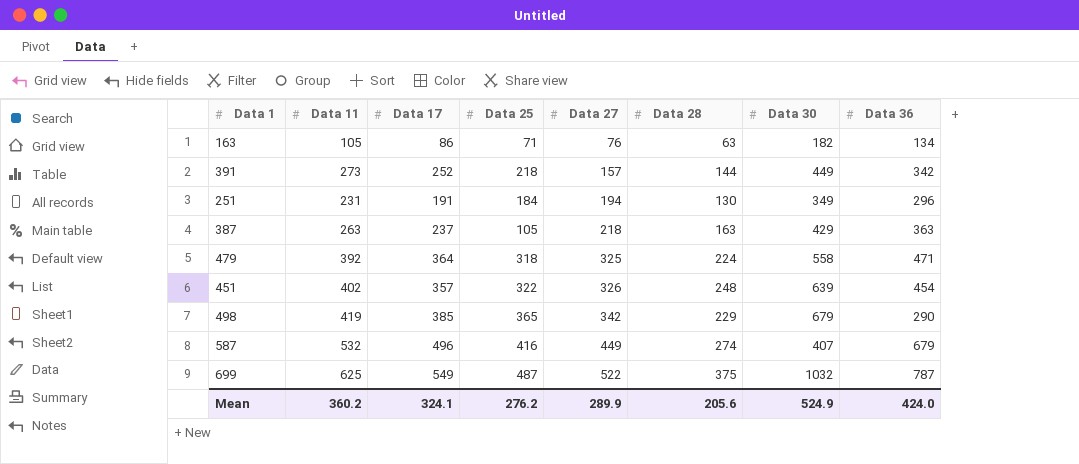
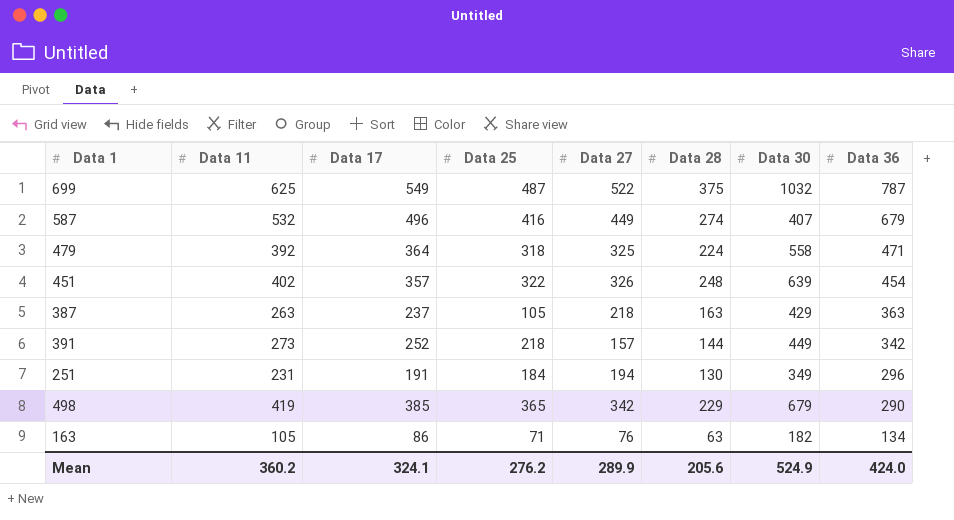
row order: Data 27 ascending -> Data 36 descending

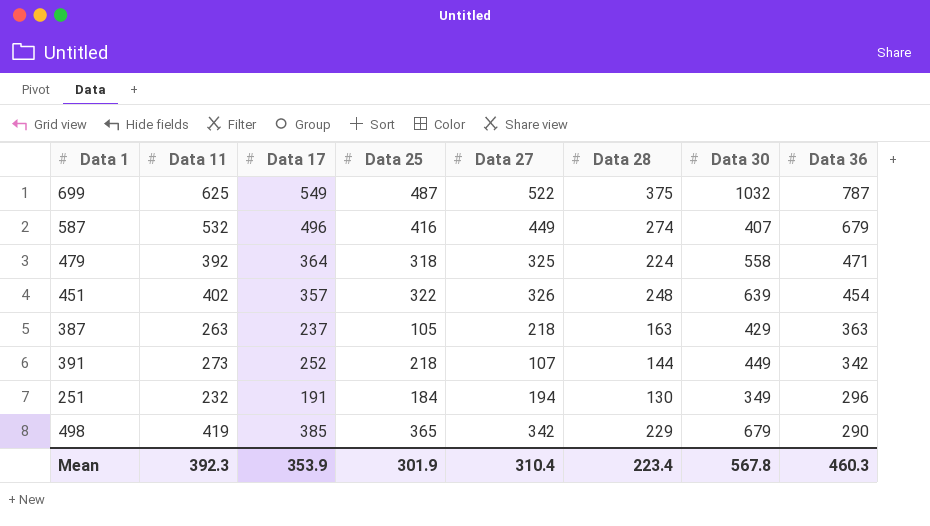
row 163: 105 | 86 | 71 | 76 | 63 | 182 | 134 -> none
391 | Data 27: 157 -> 107
251 | Data 11: 231 -> 232
Mean | Data 11: 360.2 -> 392.3
Mean | Data 17: 324.1 -> 353.9
Mean | Data 25: 276.2 -> 301.9
Mean | Data 27: 289.9 -> 310.4
Mean | Data 28: 205.6 -> 223.4
Mean | Data 30: 524.9 -> 567.8
Mean | Data 36: 424.0 -> 460.3

